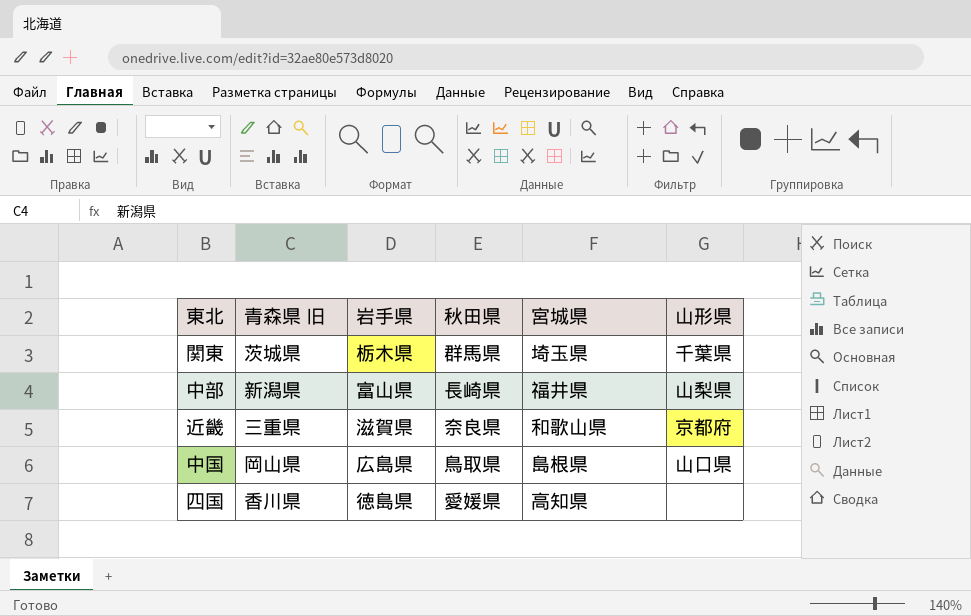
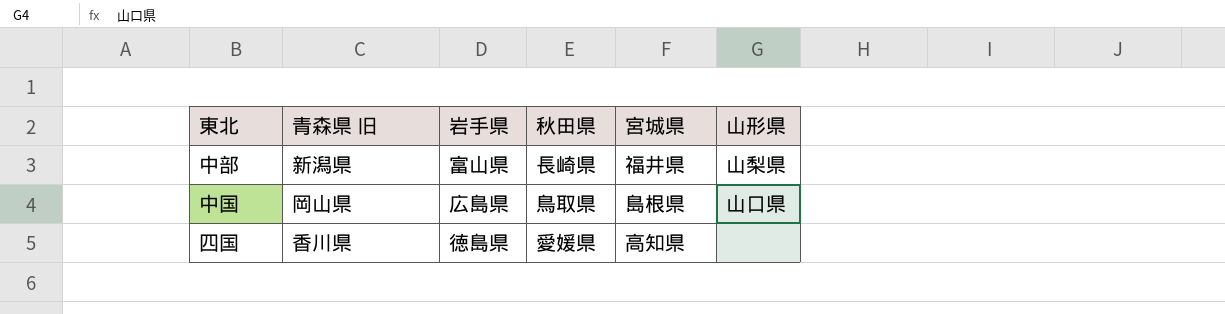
row 関東: 茨城県 | 栃木県 | 群馬県 | 埼玉県 | 千葉県 -> none
row 近畿: 三重県 | 滋賀県 | 奈良県 | 和歌山県 | 京都府 -> none

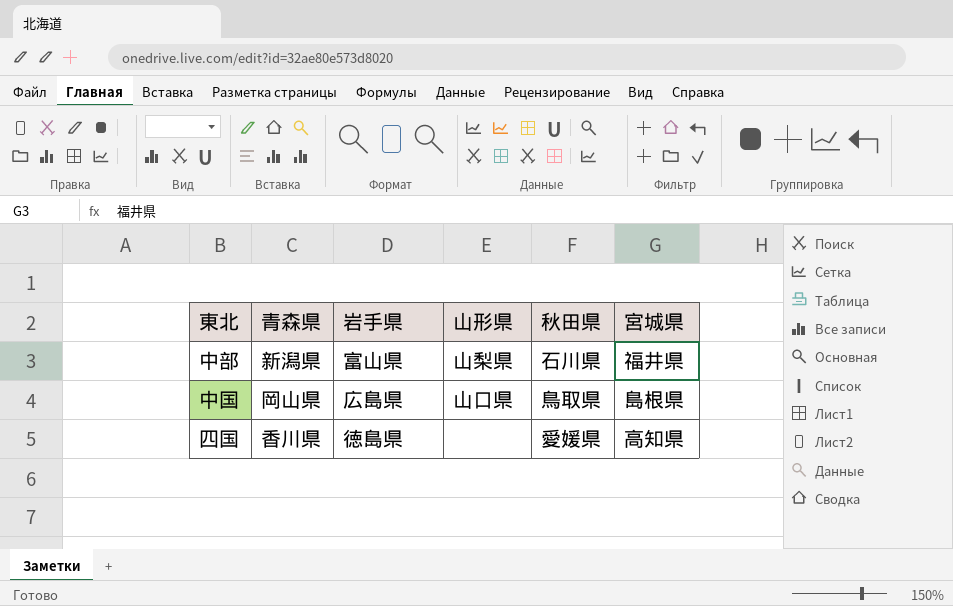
column name: 青森県 旧 -> 青森県
column 山形県 | position: 6 -> 4
中部 | 秋田県: 長崎県 -> 石川県

